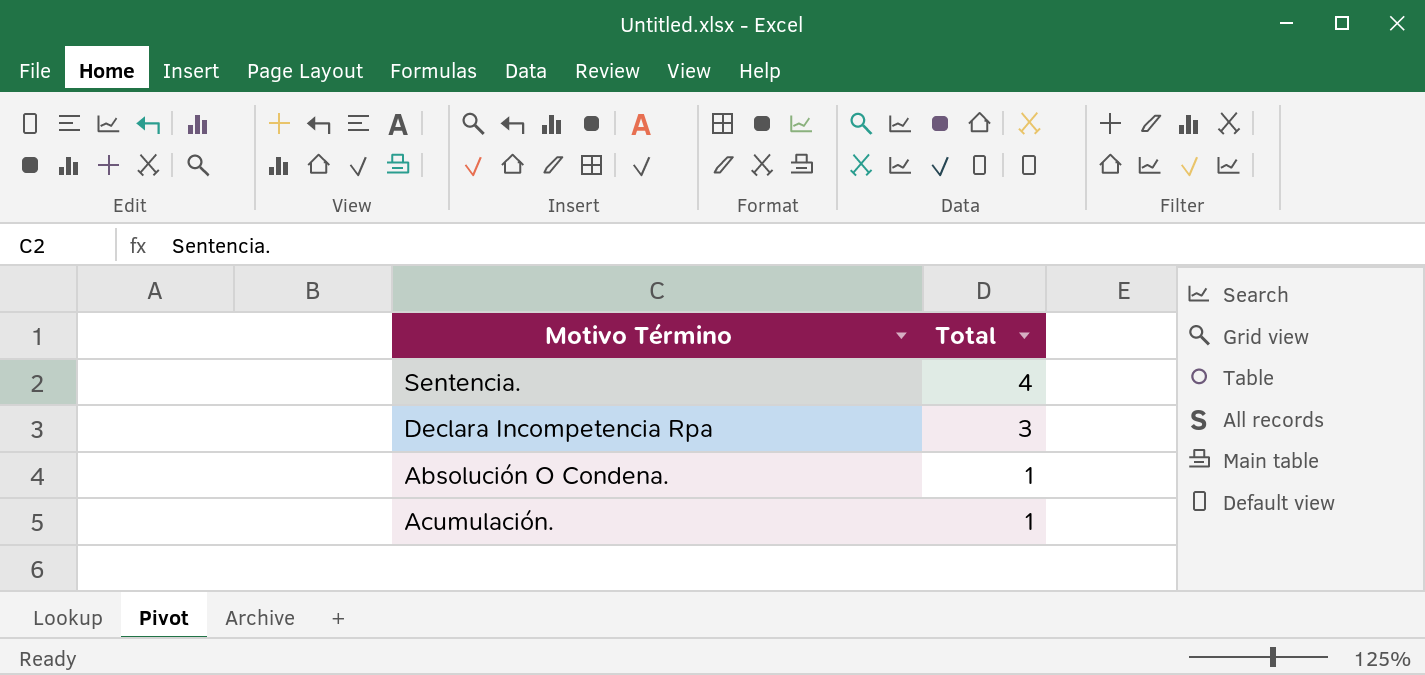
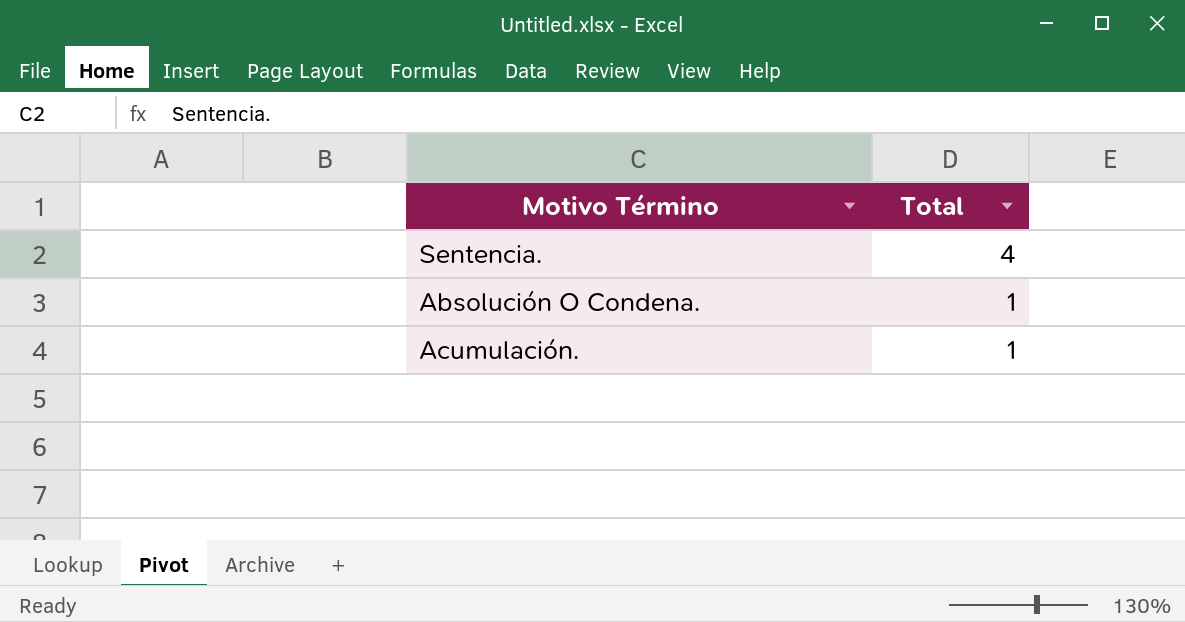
row Declara Incompetencia Rpa: 3 -> none

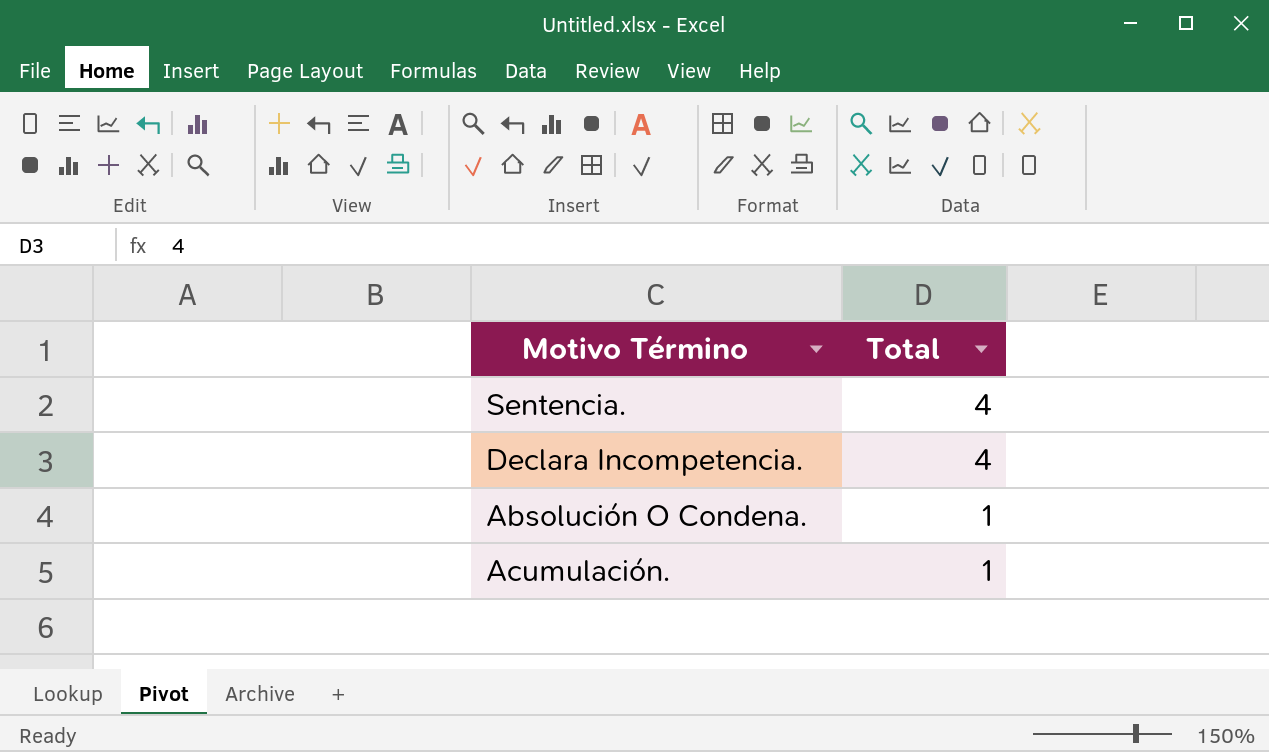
row Declara Incompetencia.: none -> 4

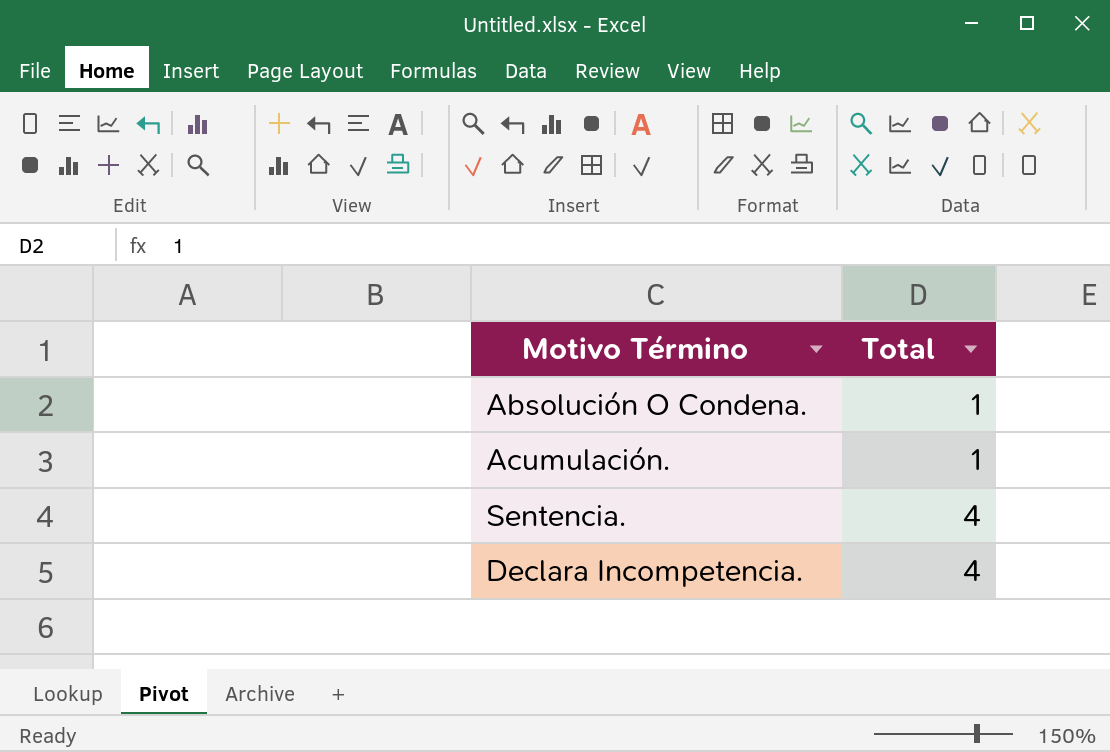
row order: Total descending -> Total ascending

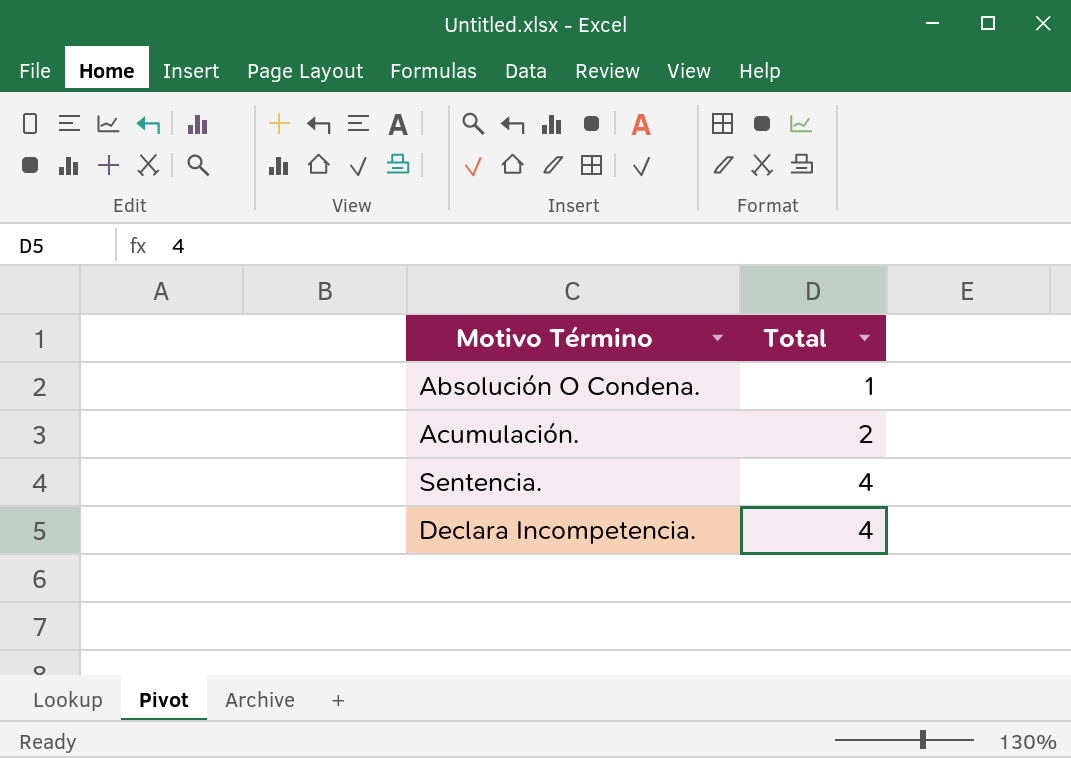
Acumulación. | Total: 1 -> 2

